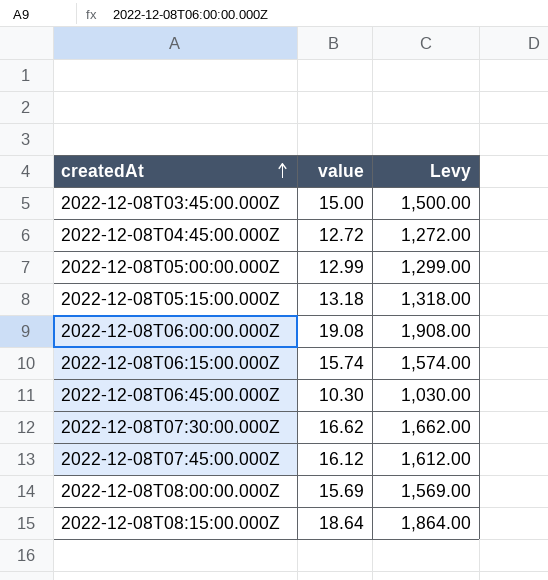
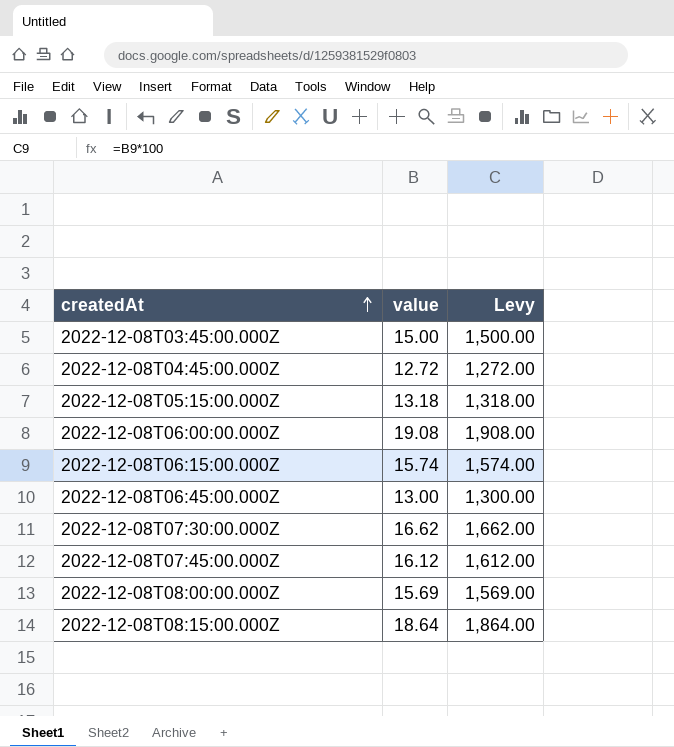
row 2022-12-08T05:00:00.000Z: 12.99 | 1,299.00 -> none
2022-12-08T06:45:00.000Z | value: 10.30 -> 13.00
2022-12-08T06:45:00.000Z | Levy: 1,030.00 -> 1,300.00

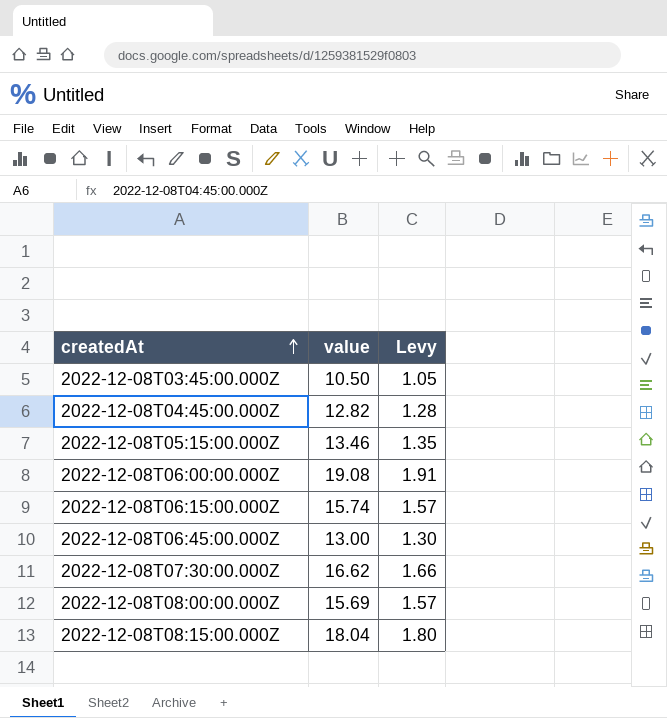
column Levy | formula: [value] * 100 -> [value] * 0.1
row 2022-12-08T07:45:00.000Z: 16.12 | 1,612.00 -> none
2022-12-08T03:45:00.000Z | value: 15.00 -> 10.50
2022-12-08T04:45:00.000Z | value: 12.72 -> 12.82
2022-12-08T05:15:00.000Z | value: 13.18 -> 13.46
2022-12-08T08:15:00.000Z | value: 18.64 -> 18.04

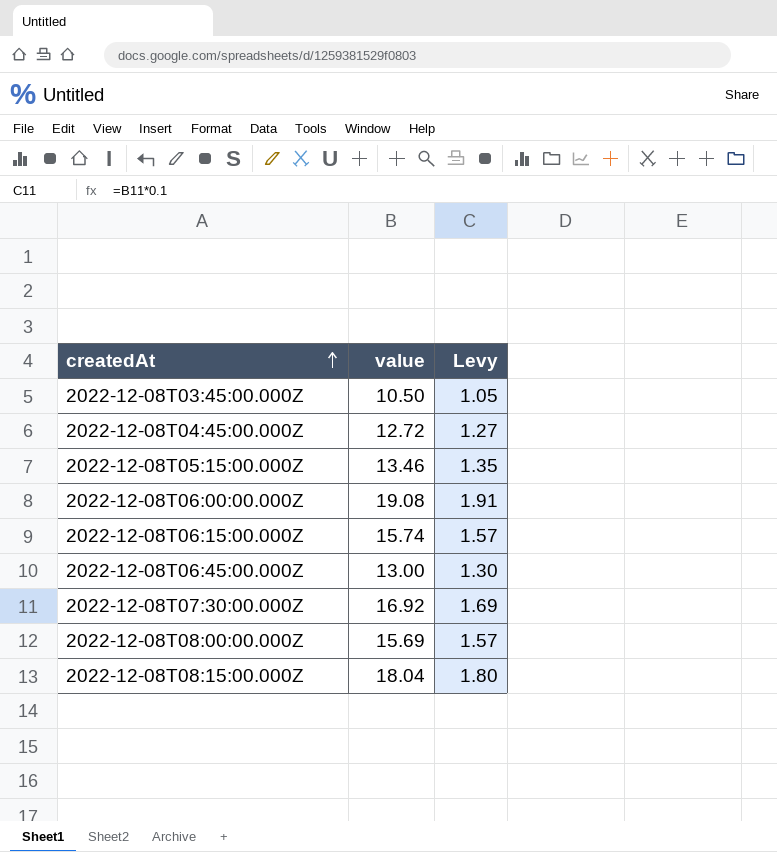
2022-12-08T04:45:00.000Z | value: 12.82 -> 12.72
2022-12-08T04:45:00.000Z | Levy: 1.28 -> 1.27
2022-12-08T07:30:00.000Z | value: 16.62 -> 16.92
2022-12-08T07:30:00.000Z | Levy: 1.66 -> 1.69

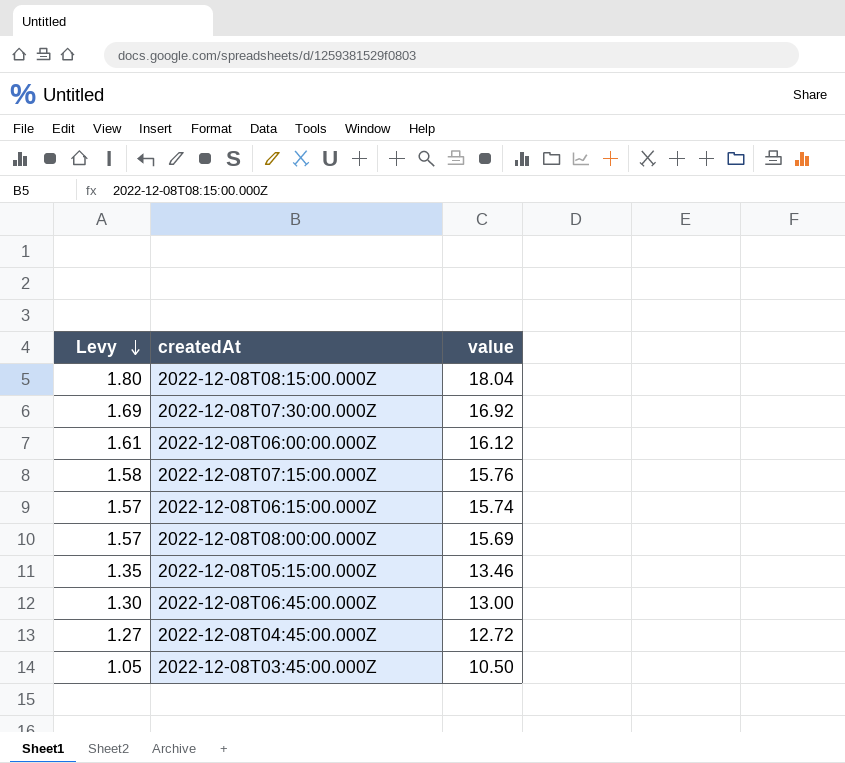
row order: createdAt ascending -> Levy descending
column Levy | position: 3 -> 1
2022-12-08T06:00:00.000Z | Levy: 1.91 -> 1.61
2022-12-08T06:00:00.000Z | value: 19.08 -> 16.12
row 2022-12-08T07:15:00.000Z: none -> 1.58 | 15.76

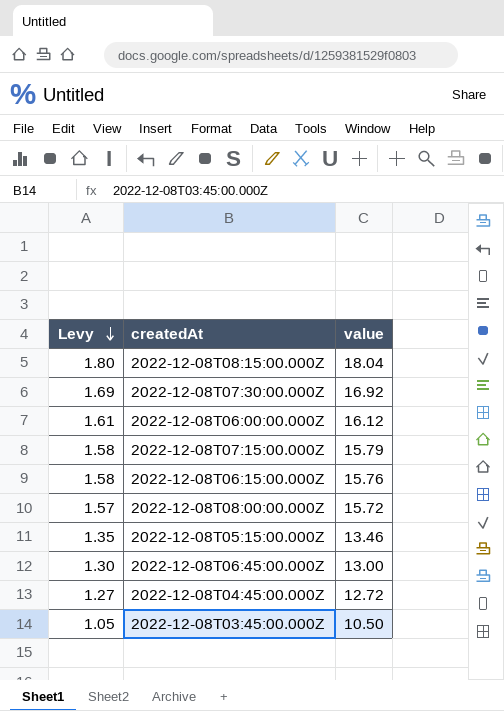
2022-12-08T07:15:00.000Z | value: 15.76 -> 15.79
2022-12-08T06:15:00.000Z | Levy: 1.57 -> 1.58
2022-12-08T06:15:00.000Z | value: 15.74 -> 15.76
2022-12-08T08:00:00.000Z | value: 15.69 -> 15.72

